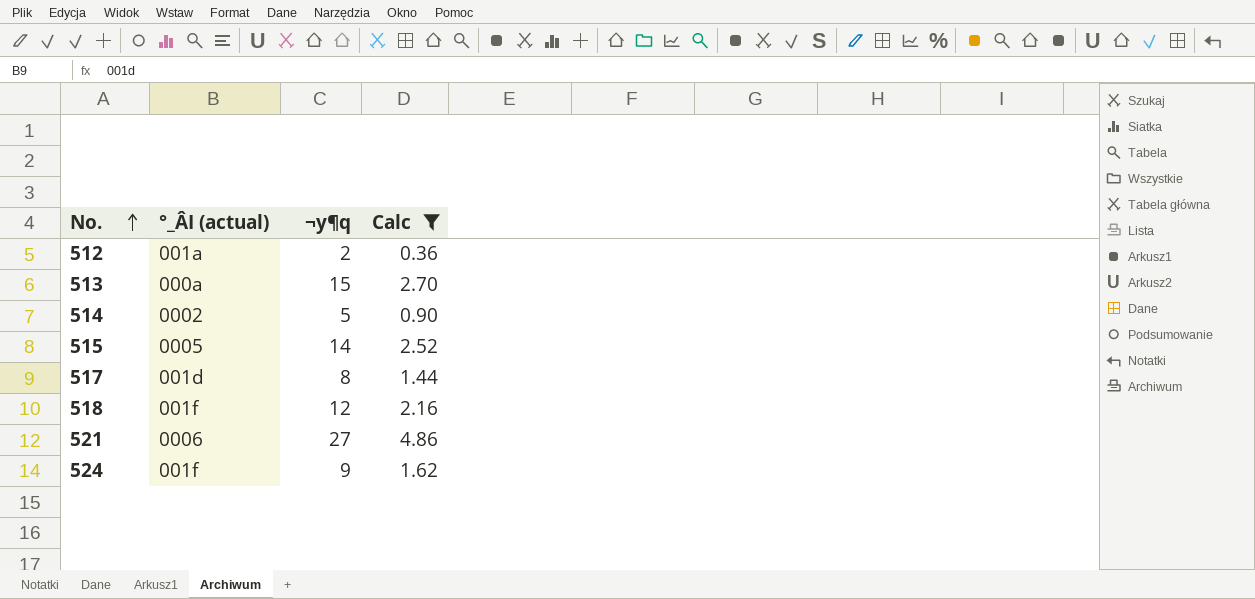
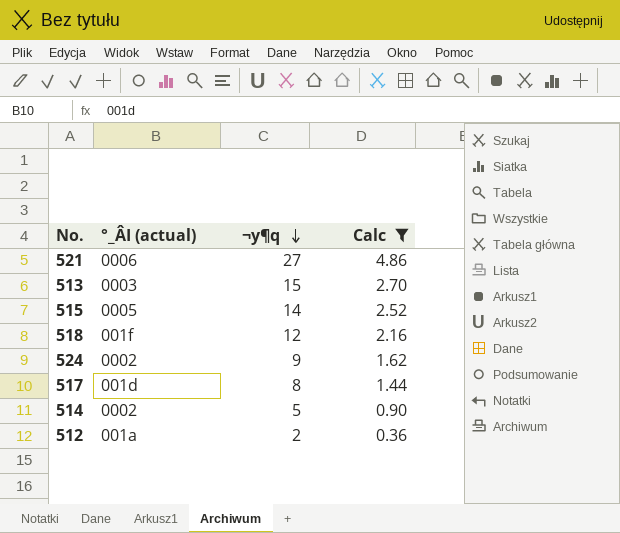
row order: No. ascending -> ¬y¶q descending
513 | °_ÂI (actual): 000a -> 0003
524 | °_ÂI (actual): 001f -> 0002

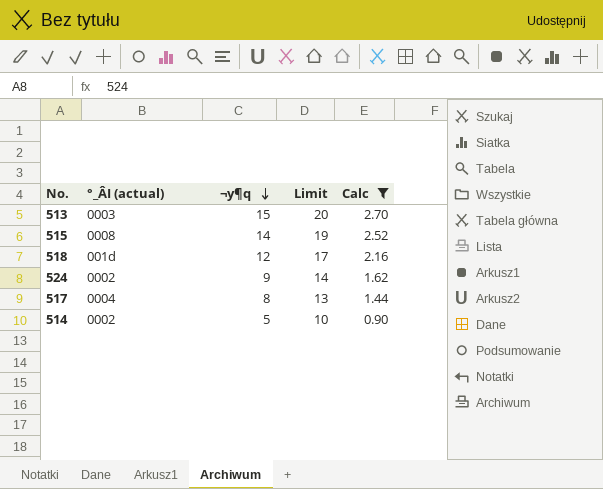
column Limit | formula: none -> [¬y¶q] + 5
row 521: 0006 | 27 | 4.86 -> none
row 512: 001a | 2 | 0.36 -> none
515 | °_ÂI (actual): 0005 -> 0008
518 | °_ÂI (actual): 001f -> 001d
517 | °_ÂI (actual): 001d -> 0004

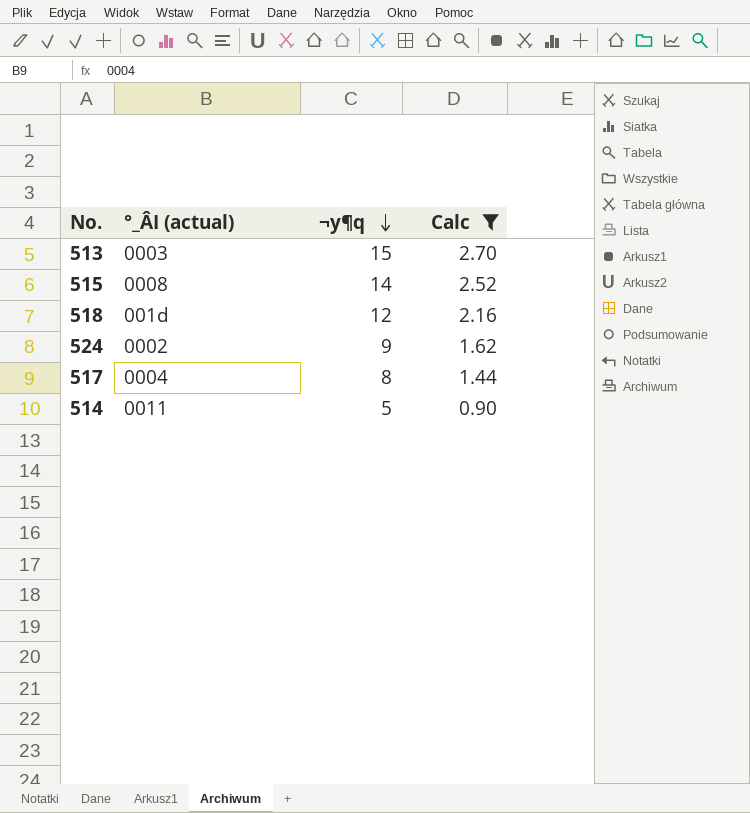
column Limit | formula: [¬y¶q] + 5 -> none
514 | °_ÂI (actual): 0002 -> 0011

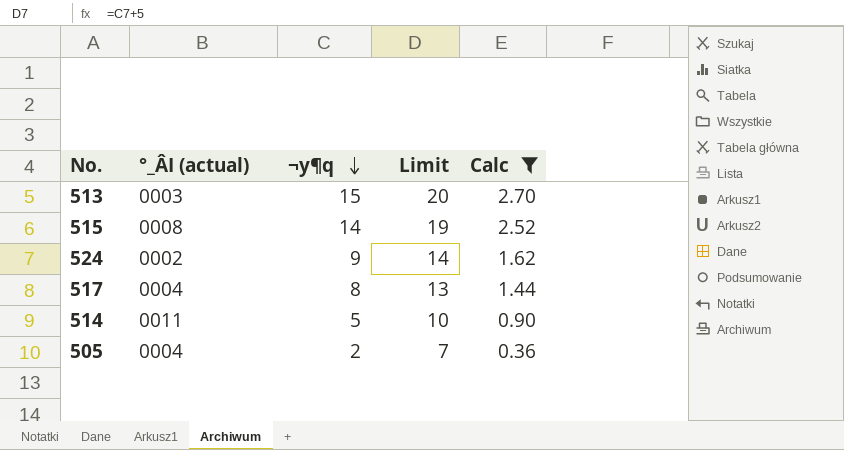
column Limit | formula: none -> [¬y¶q] + 5
row 518: 001d | 12 | 2.16 -> none
row 505: none -> 0004 | 2 | 7 | 0.36

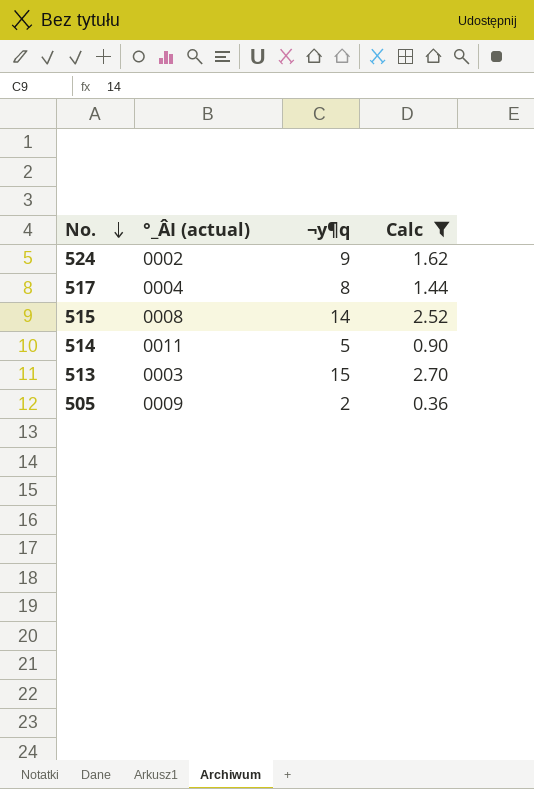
row order: ¬y¶q descending -> No. descending
column Limit | formula: [¬y¶q] + 5 -> none
505 | °_ÂI (actual): 0004 -> 0009

